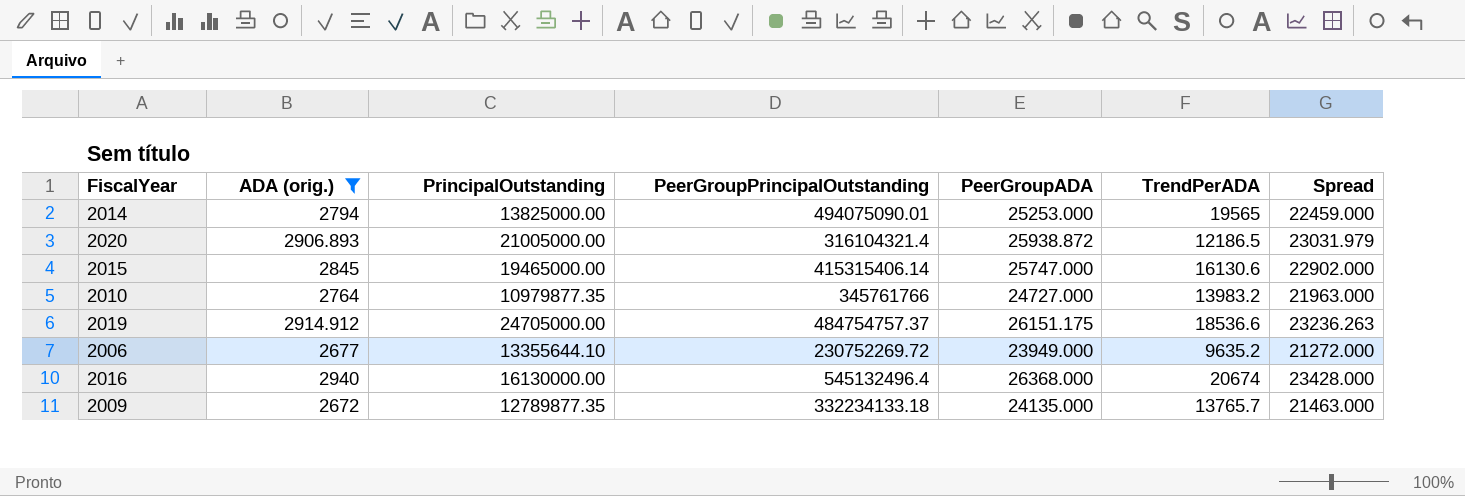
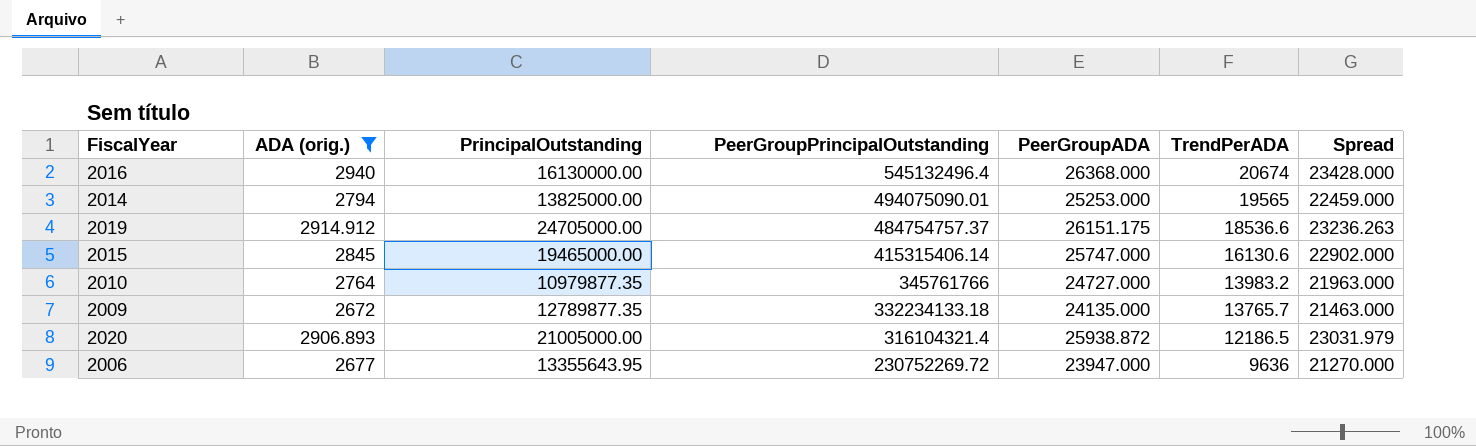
row order: none -> PeerGroupPrincipalOutstanding descending
2006 | PrincipalOutstanding: 13355644.10 -> 13355643.95
2006 | PeerGroupADA: 23949.000 -> 23947.000
2006 | TrendPerADA: 9635.2 -> 9636
2006 | Spread: 21272.000 -> 21270.000

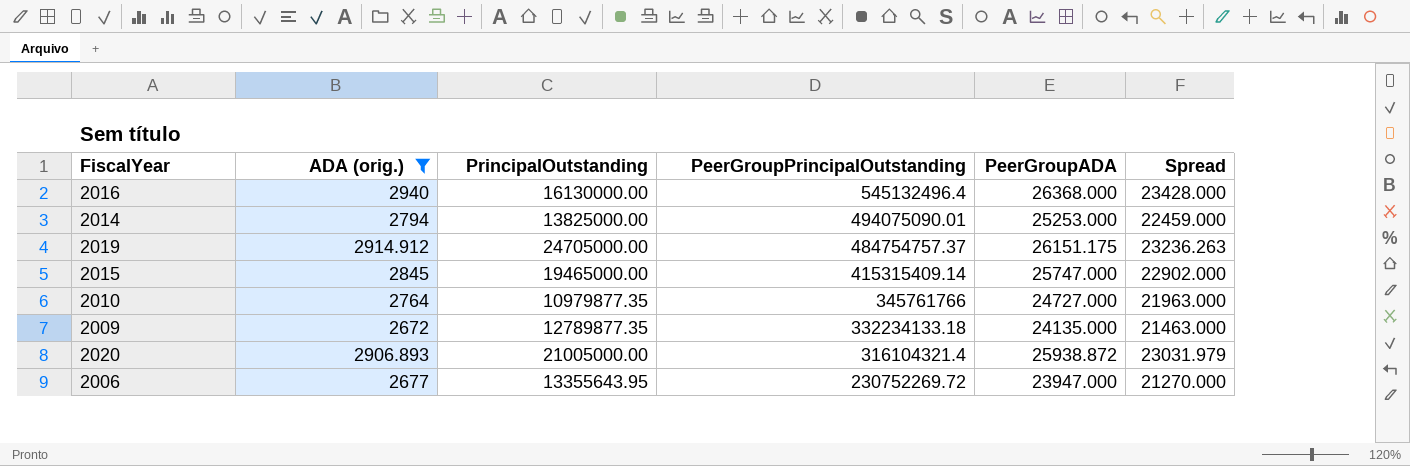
column TrendPerADA | formula: [PeerGroupPrincipalOutstanding] / [PeerGroupADA] -> none
2015 | PeerGroupPrincipalOutstanding: 415315406.14 -> 415315409.14

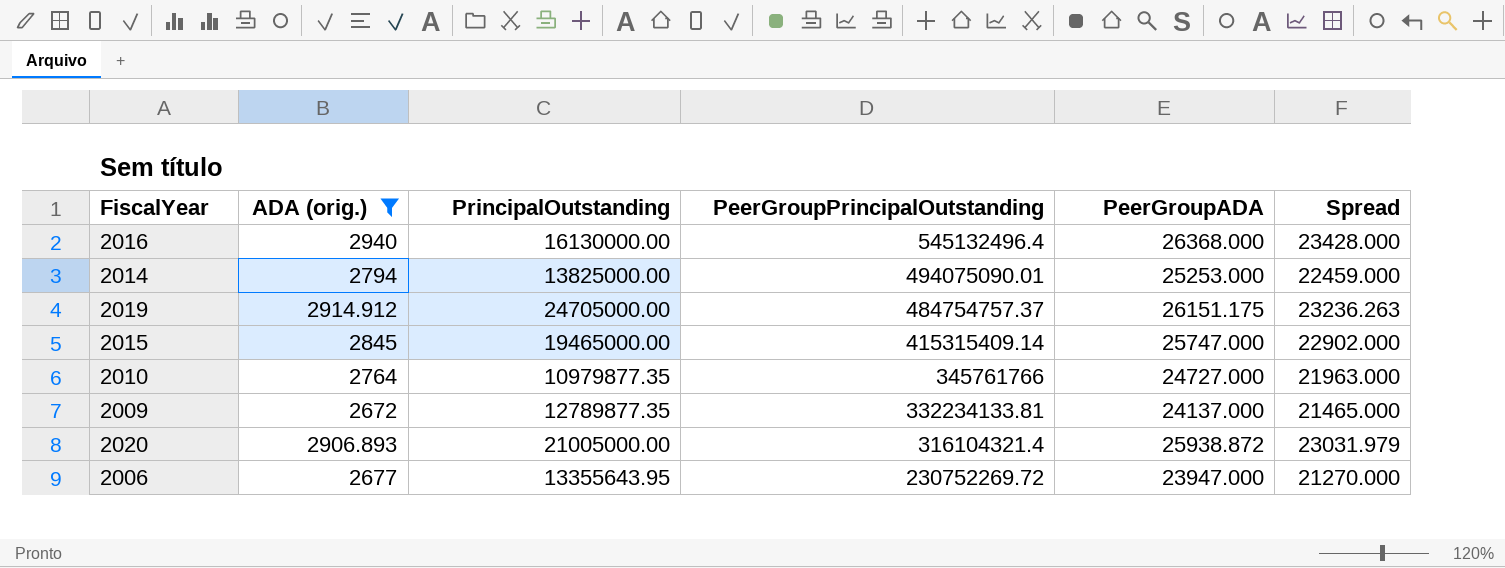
2009 | PeerGroupPrincipalOutstanding: 332234133.18 -> 332234133.81
2009 | PeerGroupADA: 24135.000 -> 24137.000
2009 | Spread: 21463.000 -> 21465.000

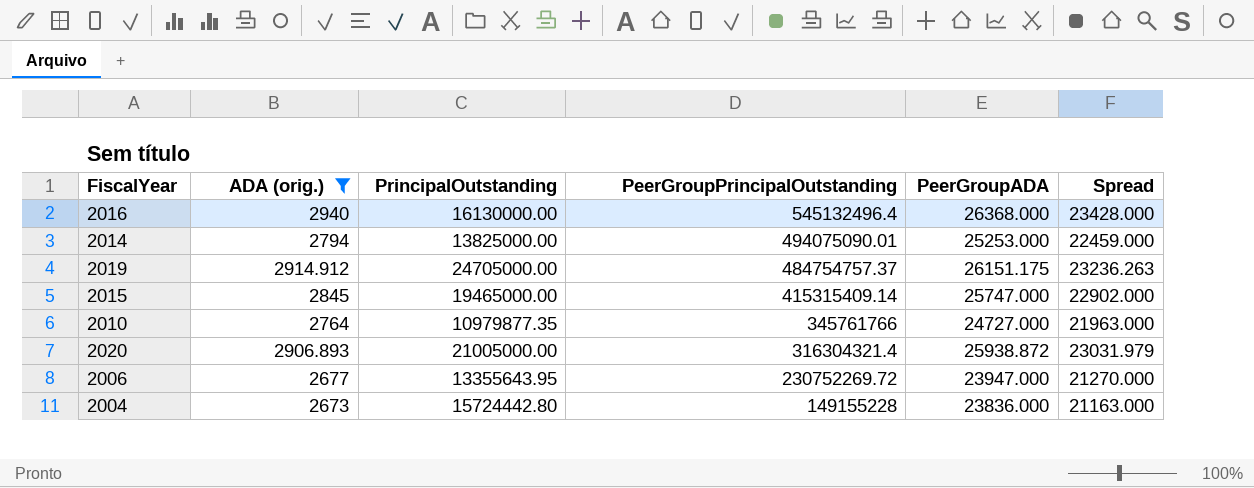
row 2009: 2672 | 12789877.35 | 332234133.81 | 24137.000 | 21465.000 -> none
2020 | PeerGroupPrincipalOutstanding: 316104321.4 -> 316304321.4
row 2004: none -> 2673 | 15724442.80 | 149155228 | 23836.000 | 21163.000

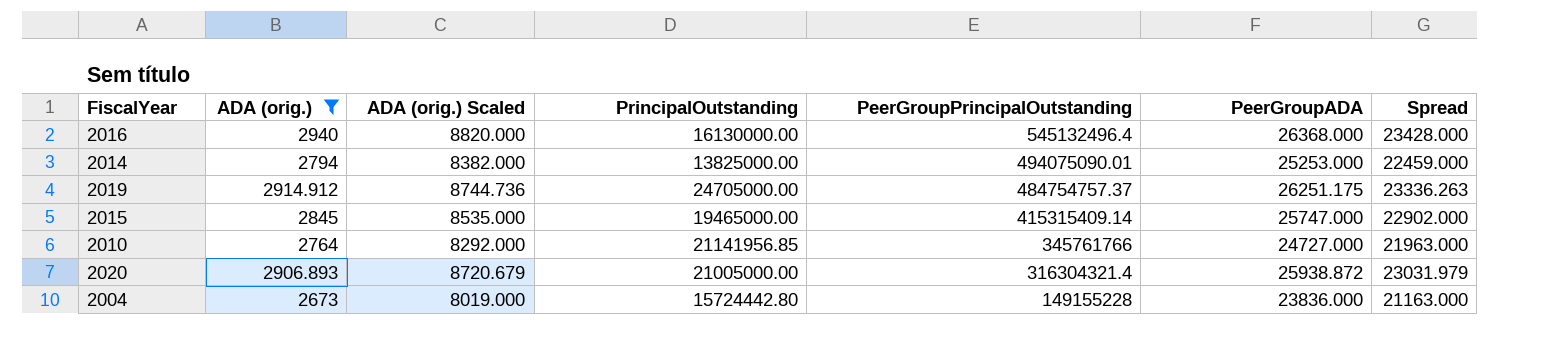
column ADA (orig.) Scaled | formula: none -> [ADA (orig.)] * 3
row 2006: 2677 | 13355643.95 | 230752269.72 | 23947.000 | 21270.000 -> none
2019 | PeerGroupADA: 26151.175 -> 26251.175
2019 | Spread: 23236.263 -> 23336.263
2010 | PrincipalOutstanding: 10979877.35 -> 21141956.85

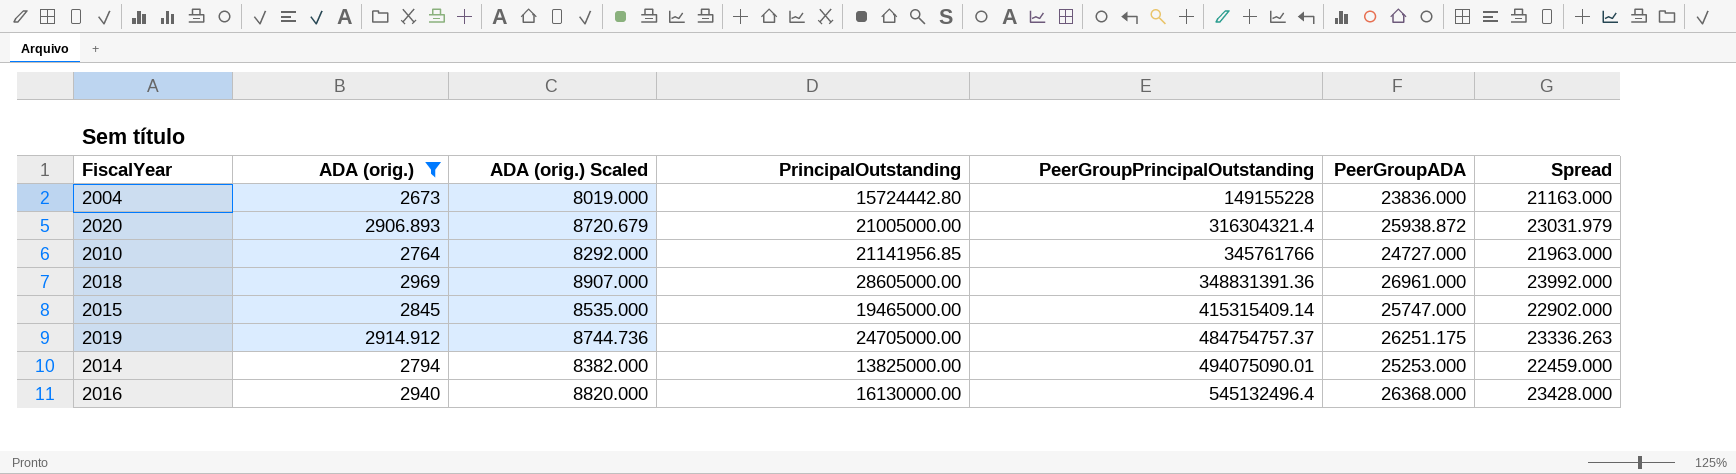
row order: PeerGroupPrincipalOutstanding descending -> PeerGroupPrincipalOutstanding ascending
row 2018: none -> 2969 | 8907.000 | 28605000.00 | 348831391.36 | 26961.000 | 23992.000

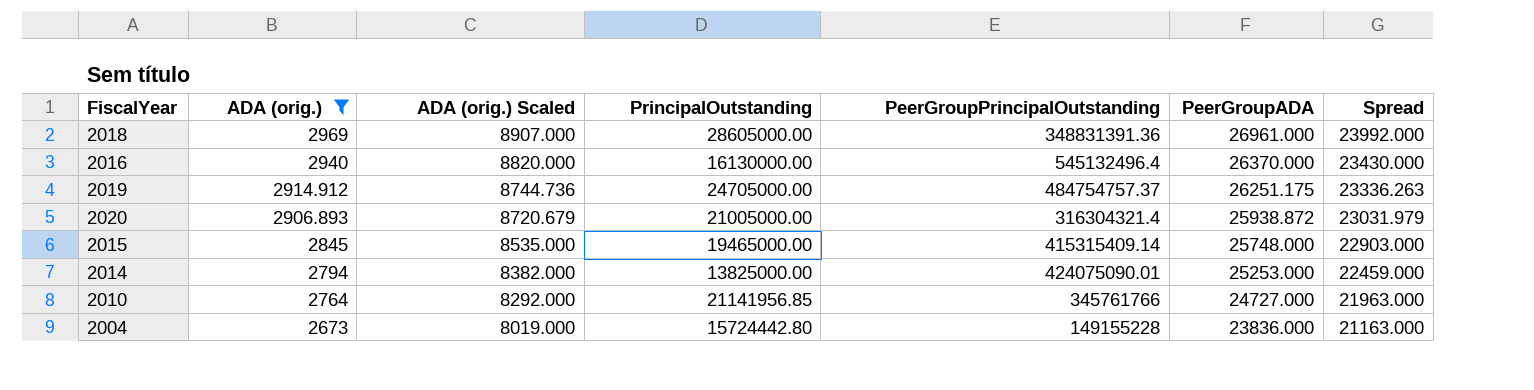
row order: PeerGroupPrincipalOutstanding ascending -> ADA (orig.) descending
2016 | PeerGroupADA: 26368.000 -> 26370.000
2016 | Spread: 23428.000 -> 23430.000
2015 | PeerGroupADA: 25747.000 -> 25748.000
2015 | Spread: 22902.000 -> 22903.000
2014 | PeerGroupPrincipalOutstanding: 494075090.01 -> 424075090.01

